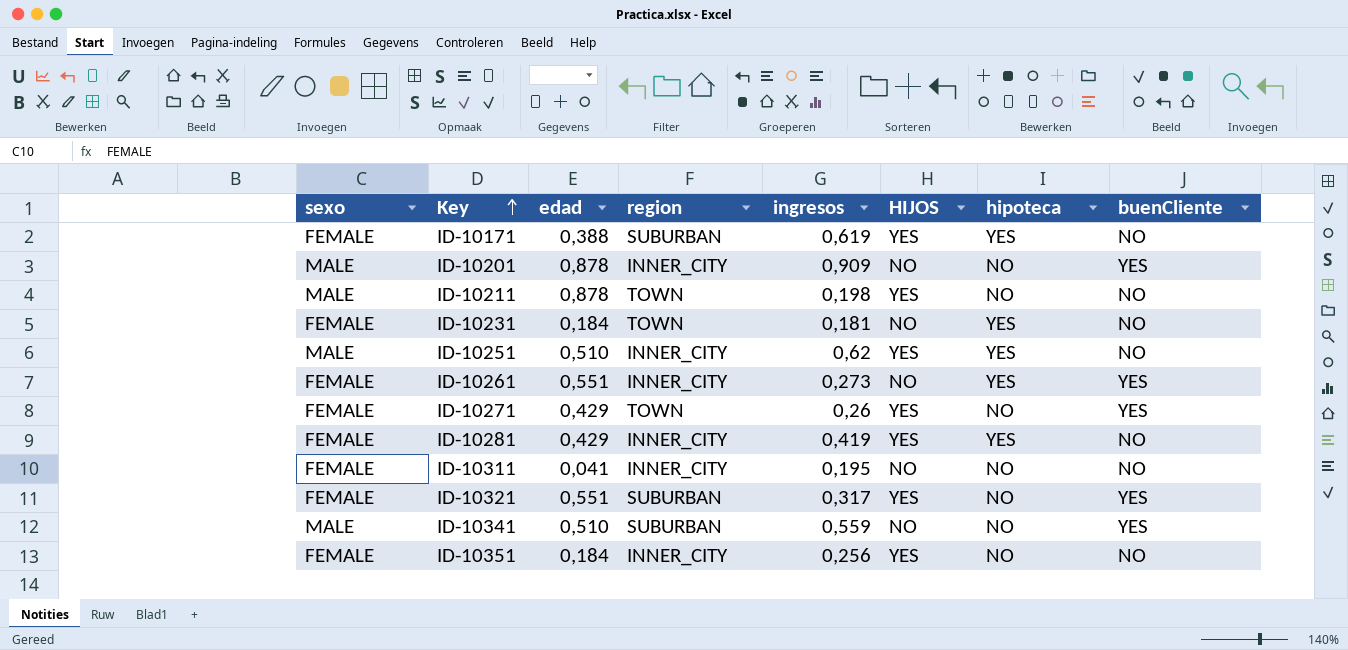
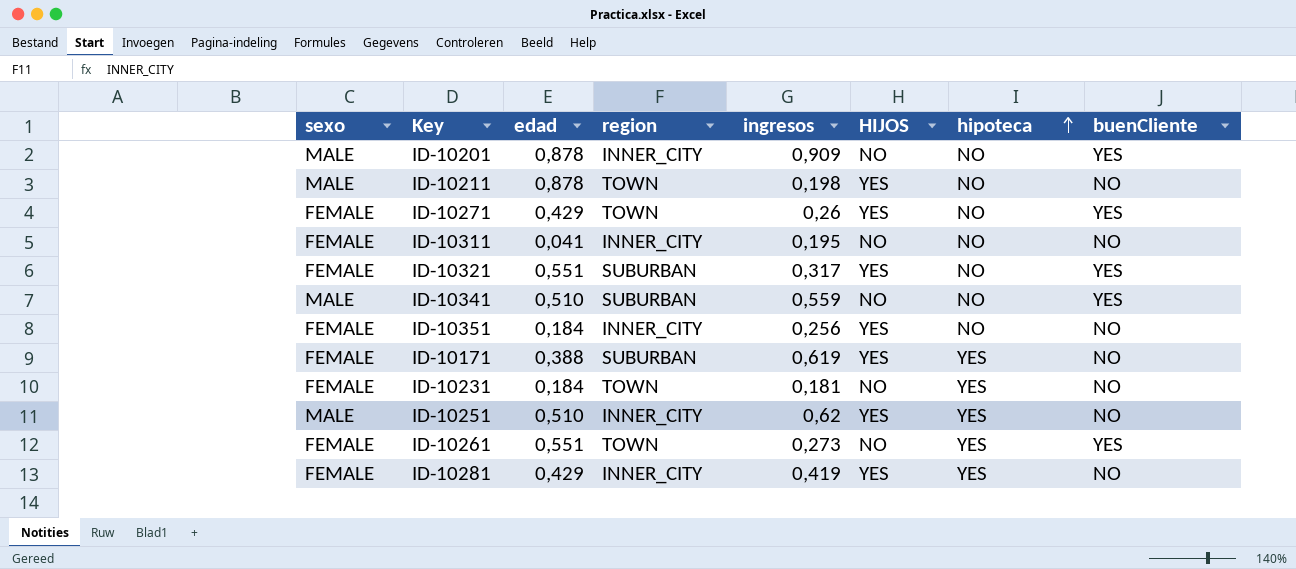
row order: Key ascending -> hipoteca ascending
ID-10261 | region: INNER_CITY -> TOWN

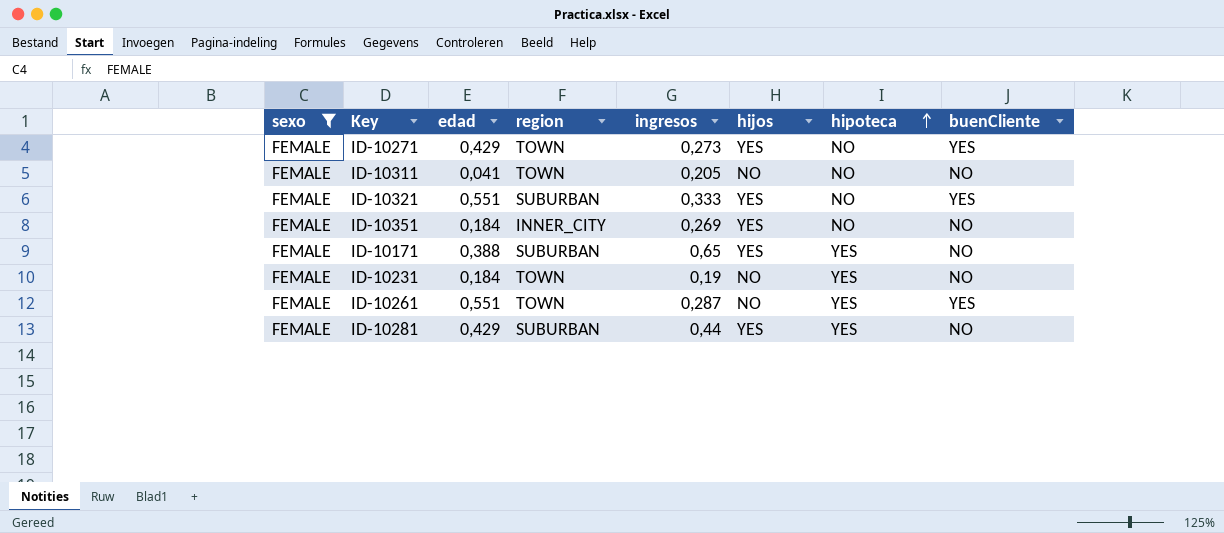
filter: none -> sexo = FEMALE
column name: HIJOS -> hijos
ID-10271 | ingresos: 0,26 -> 0,273
ID-10311 | region: INNER_CITY -> TOWN
ID-10311 | ingresos: 0,195 -> 0,205
ID-10321 | ingresos: 0,317 -> 0,333
ID-10351 | ingresos: 0,256 -> 0,269
ID-10171 | ingresos: 0,619 -> 0,65
ID-10231 | ingresos: 0,181 -> 0,19
ID-10261 | ingresos: 0,273 -> 0,287
ID-10281 | region: INNER_CITY -> SUBURBAN
ID-10281 | ingresos: 0,419 -> 0,44

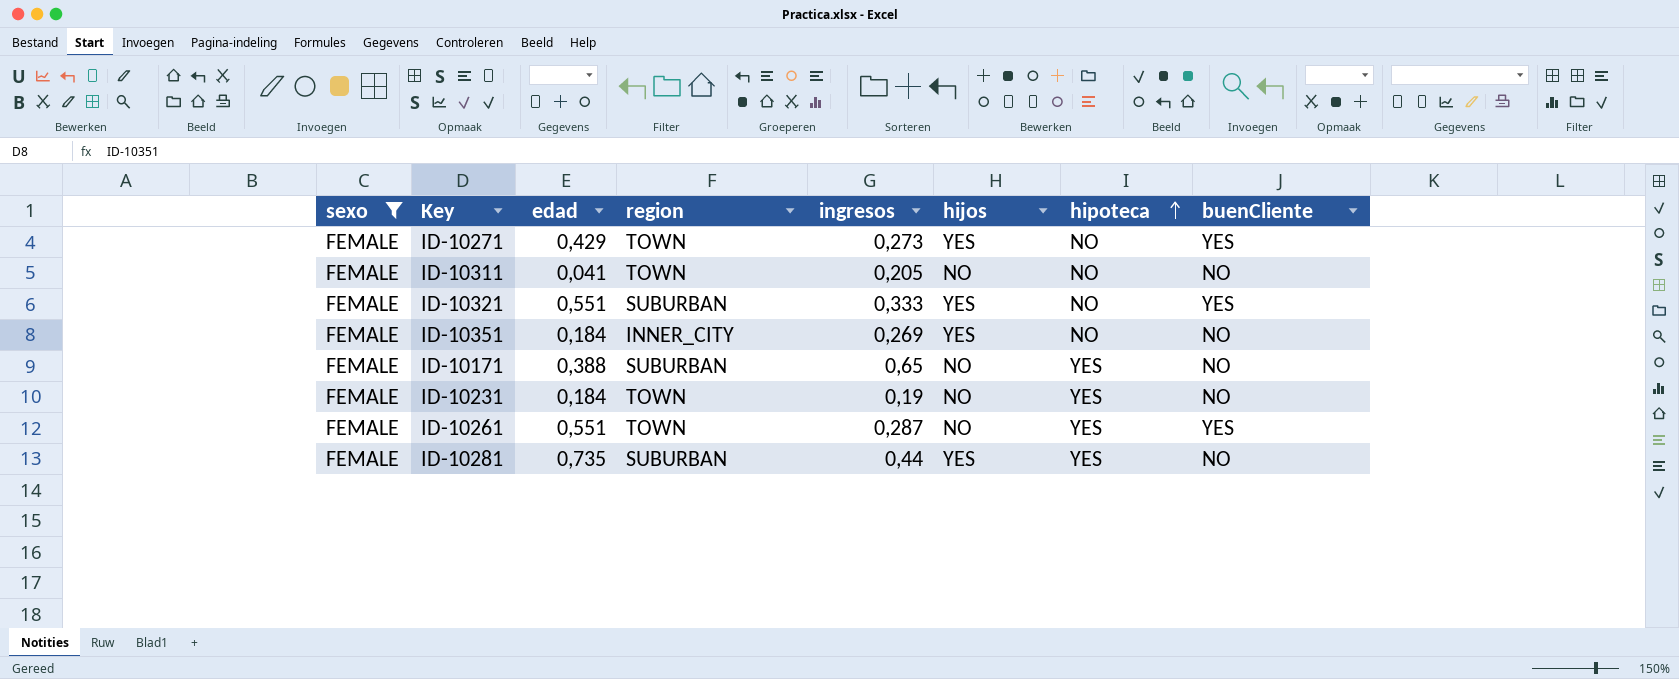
ID-10171 | hijos: YES -> NO
ID-10281 | edad: 0,429 -> 0,735

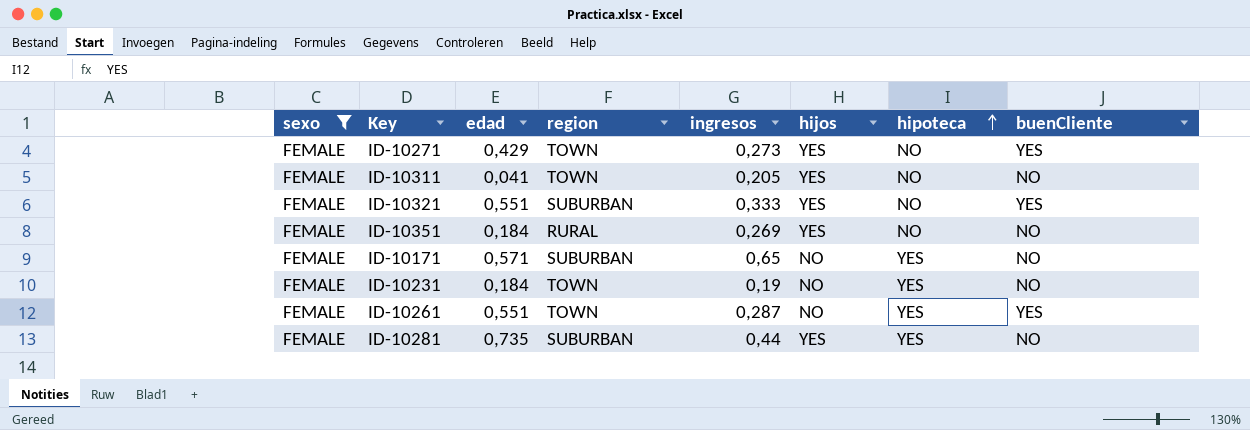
ID-10311 | hijos: NO -> YES
ID-10351 | region: INNER_CITY -> RURAL
ID-10171 | edad: 0,388 -> 0,571

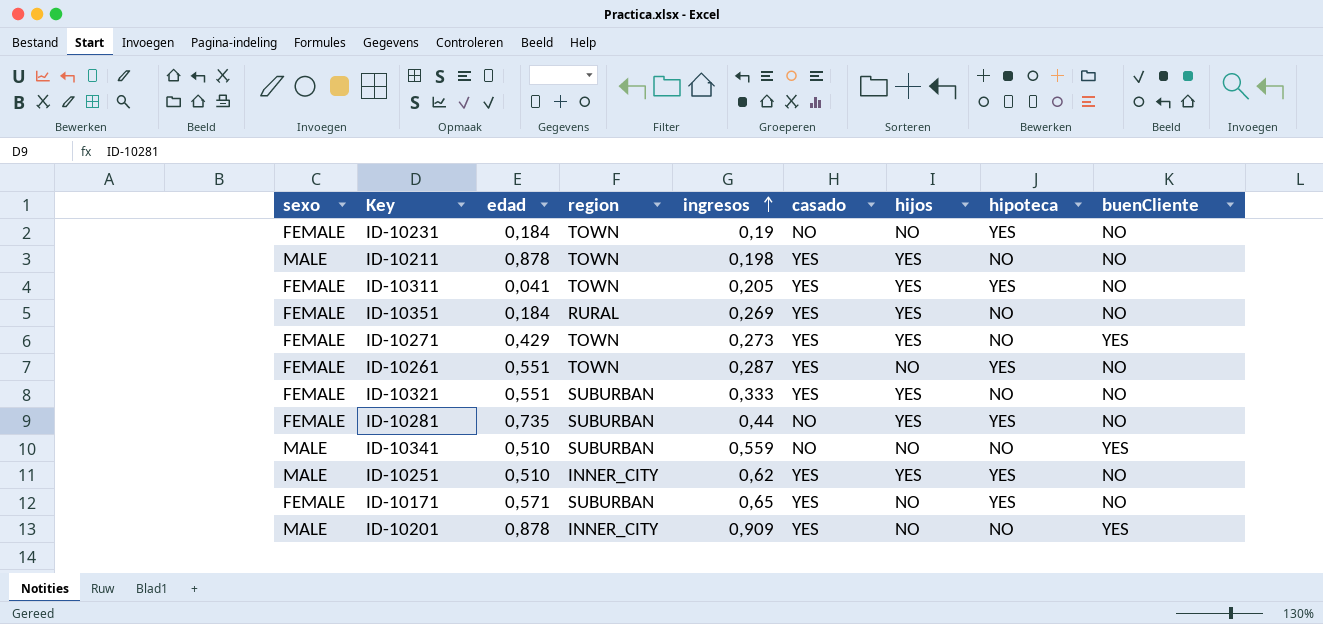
filter: sexo = FEMALE -> none
row order: hipoteca ascending -> ingresos ascending
column casado | position: none -> 6
ID-10311 | hipoteca: NO -> YES
ID-10261 | buenCliente: YES -> NO
ID-10321 | buenCliente: YES -> NO

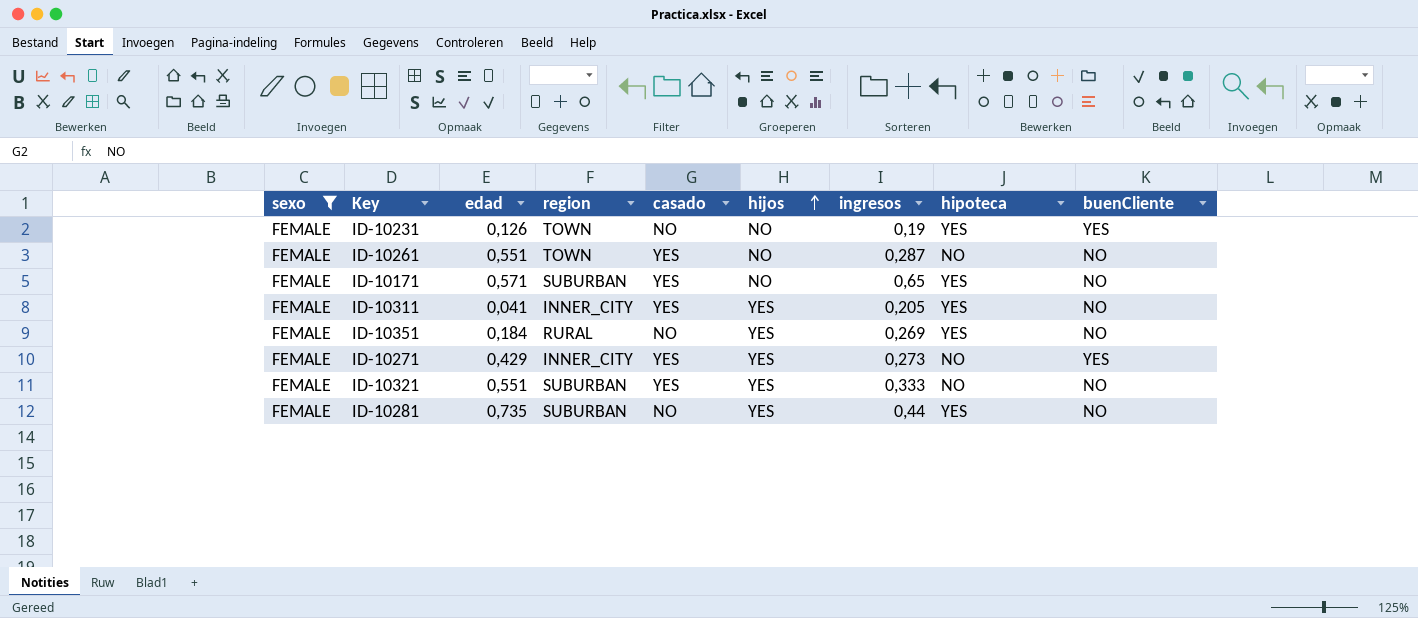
filter: none -> sexo = FEMALE
row order: ingresos ascending -> hijos ascending
column ingresos | position: 5 -> 7
ID-10231 | edad: 0,184 -> 0,126
ID-10231 | buenCliente: NO -> YES
ID-10261 | hipoteca: YES -> NO
ID-10311 | region: TOWN -> INNER_CITY
ID-10351 | casado: YES -> NO
ID-10351 | hipoteca: NO -> YES
ID-10271 | region: TOWN -> INNER_CITY

